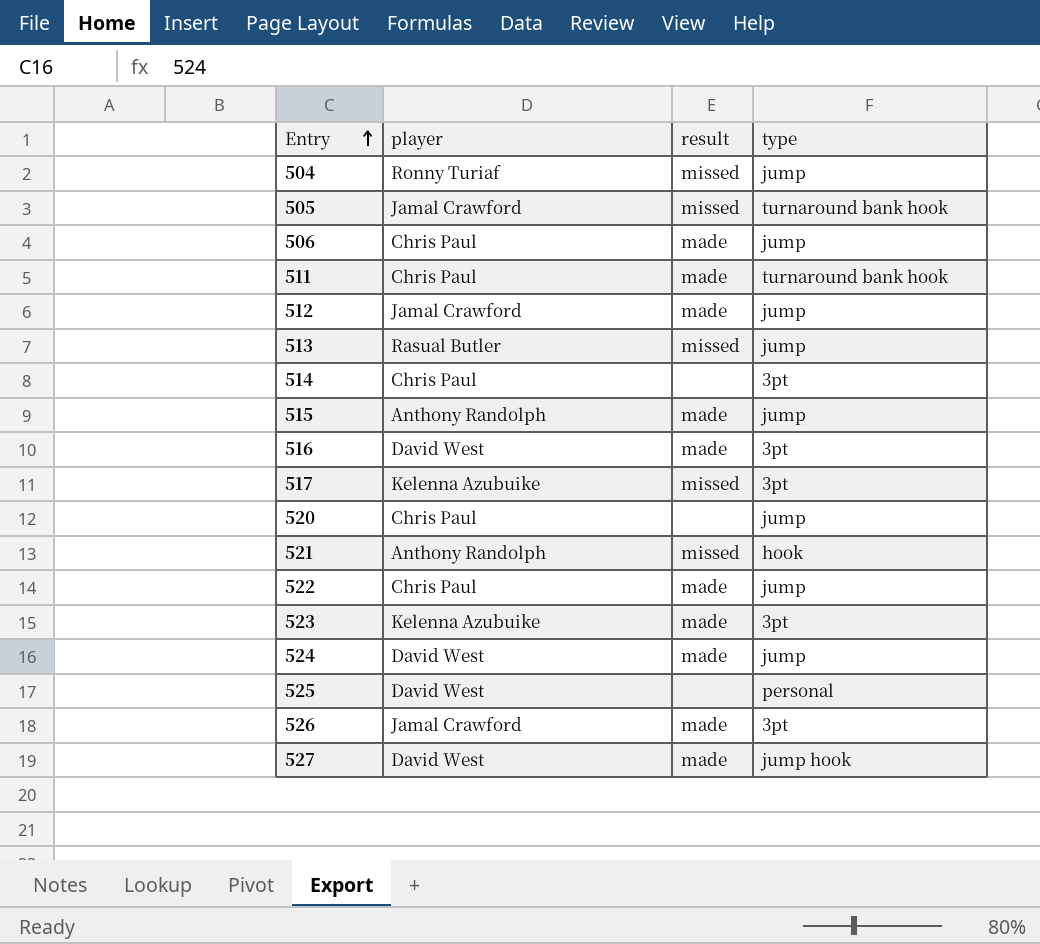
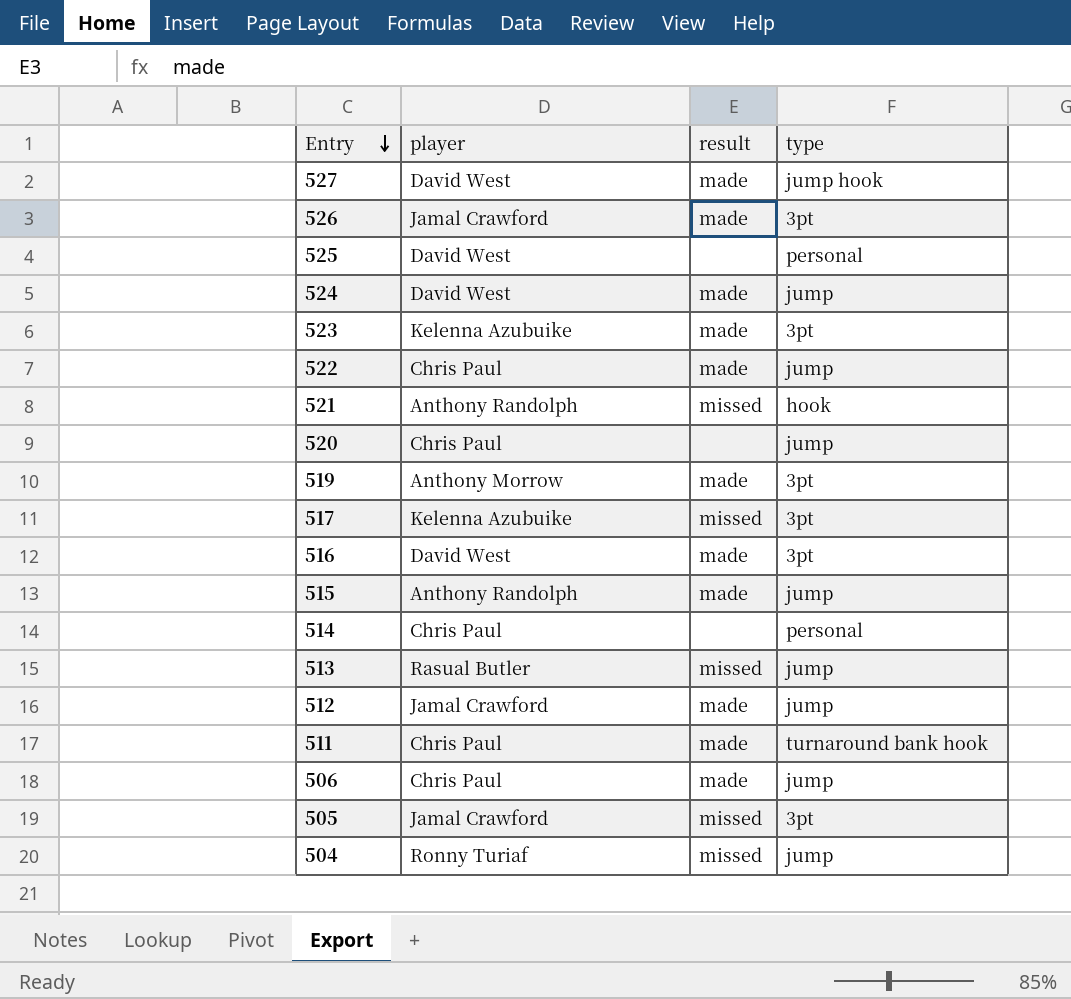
row order: Entry ascending -> Entry descending
row 519: none -> Anthony Morrow | made | 3pt
514 | type: 3pt -> personal
505 | type: turnaround bank hook -> 3pt

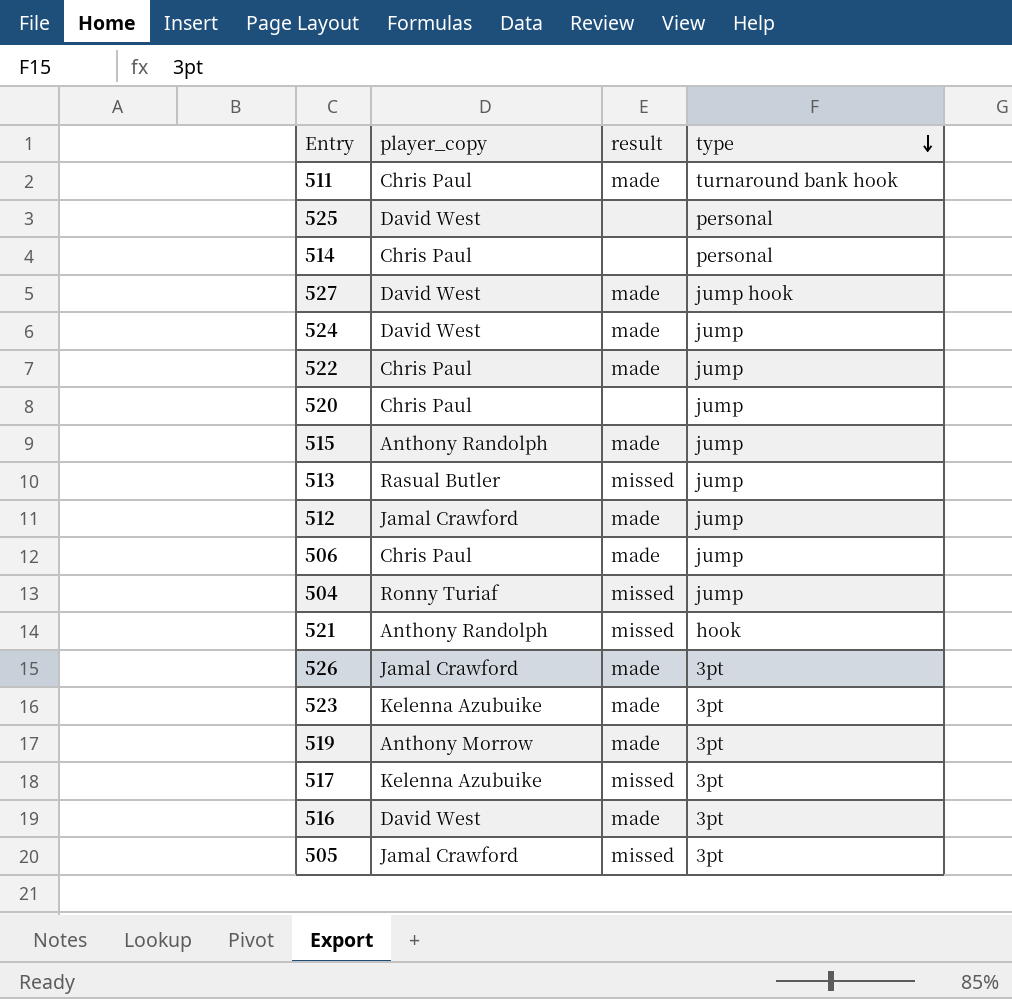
row order: Entry descending -> type descending
column name: player -> player_copy

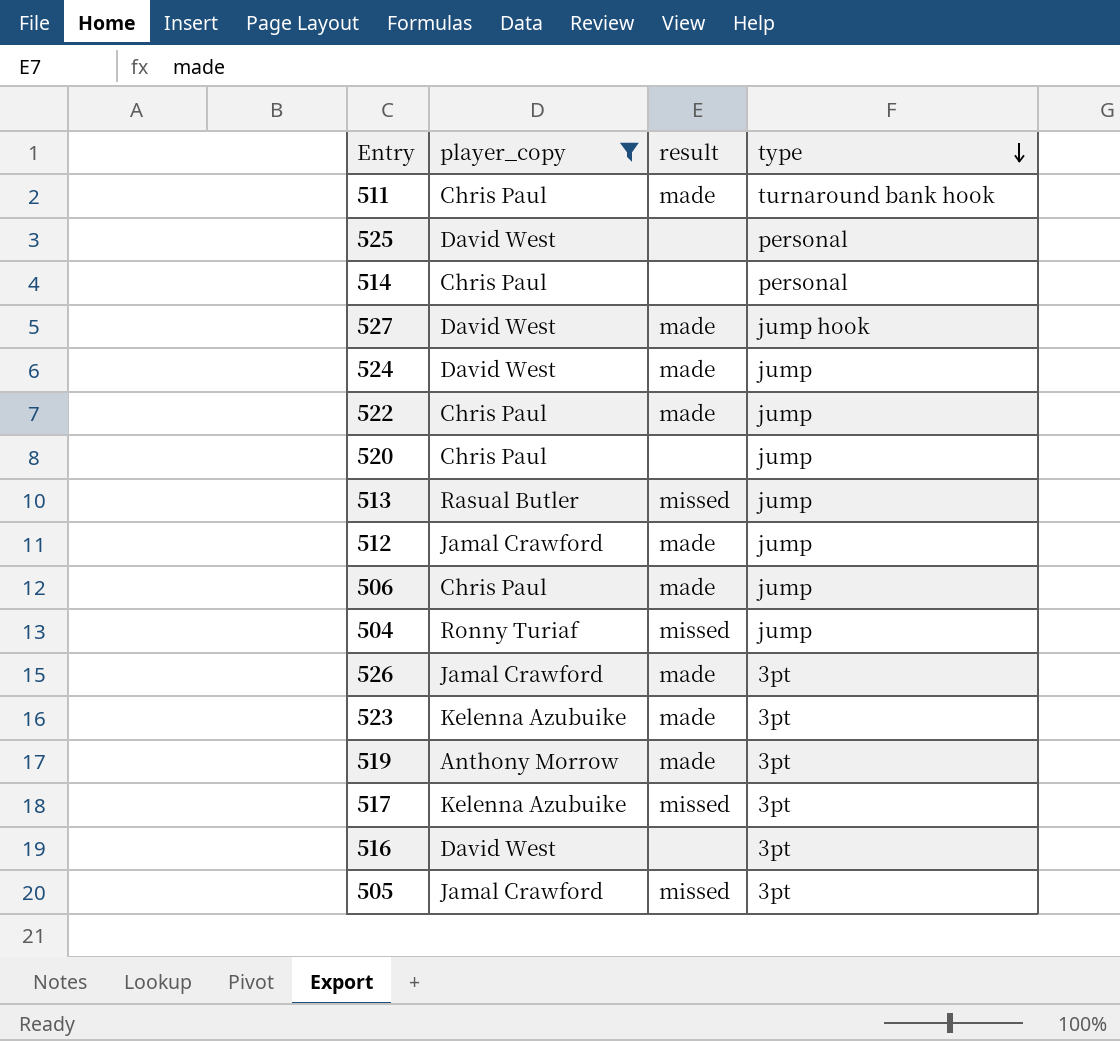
filter: none -> player_copy != Anthony Randolph
516 | result: made -> none

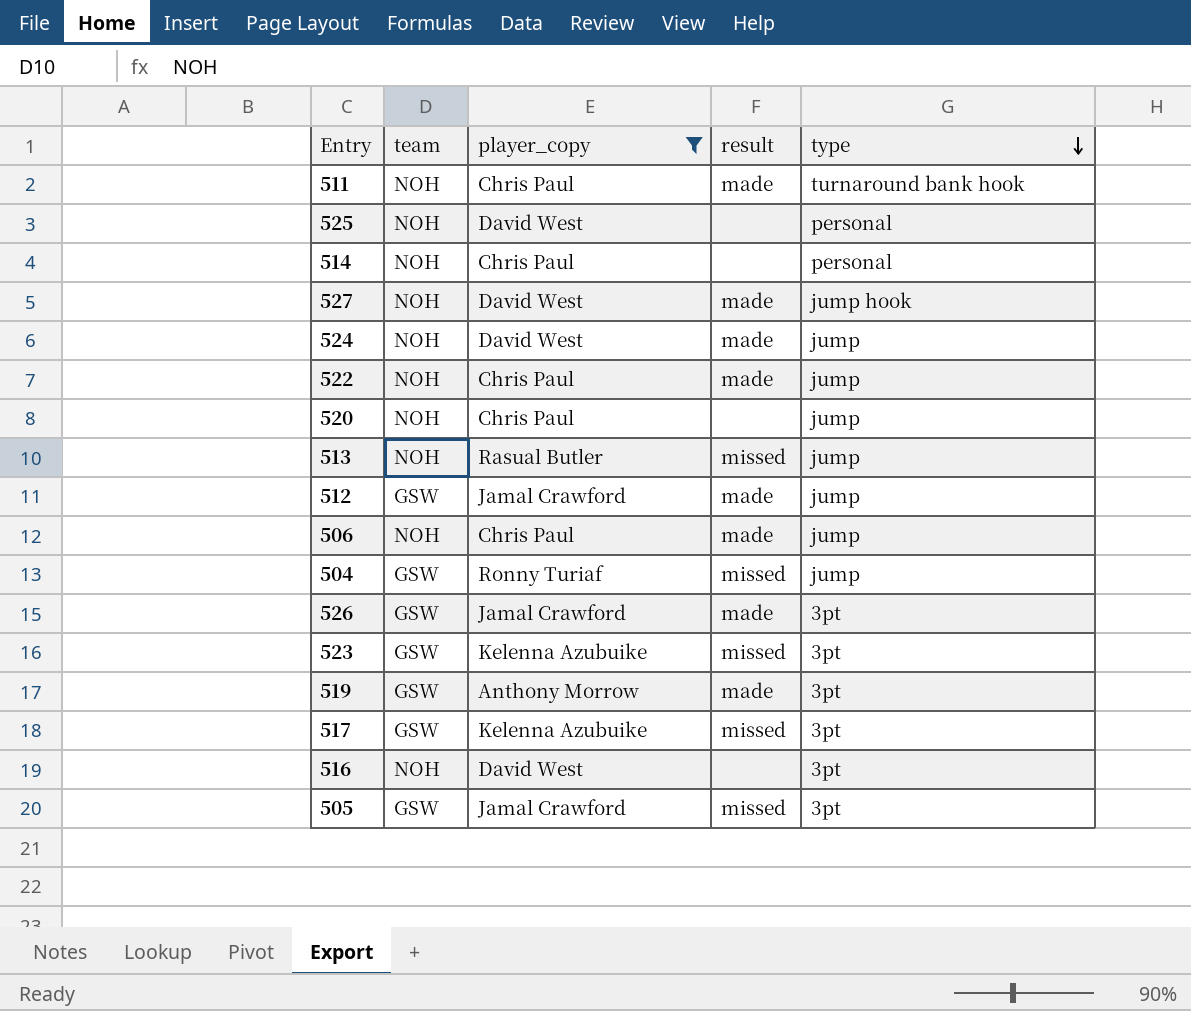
column team | position: none -> 2
523 | result: made -> missed

